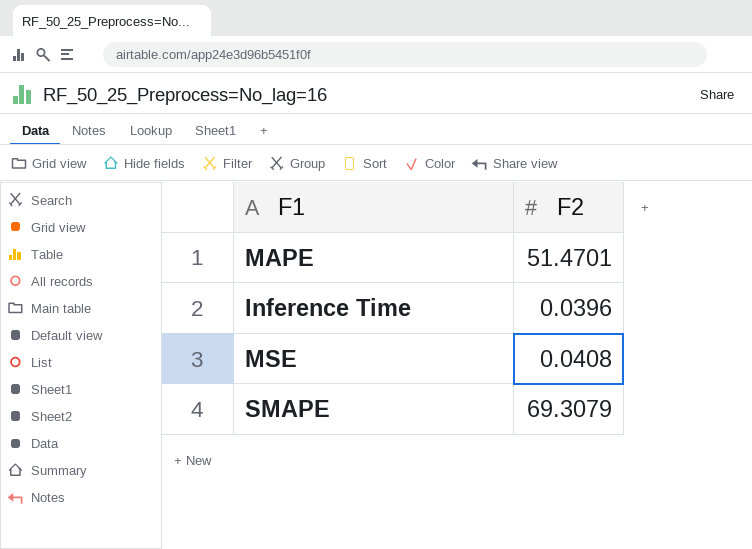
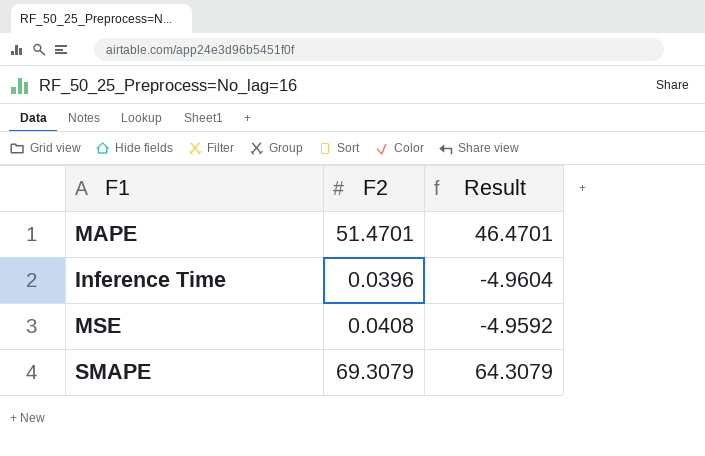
column Result | formula: none -> [F2] - 5

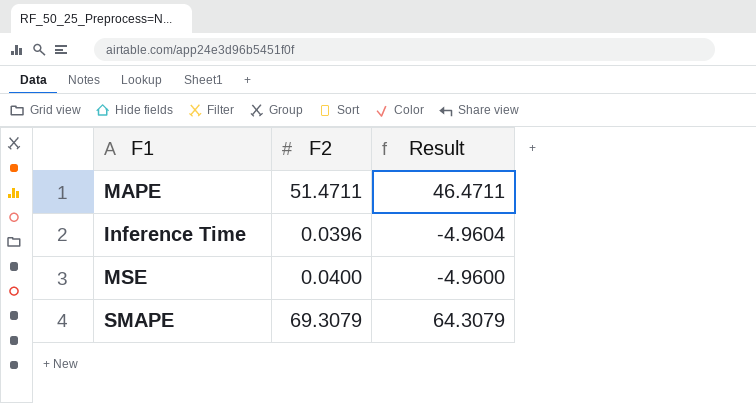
MAPE | F2: 51.4701 -> 51.4711
MAPE | Result: 46.4701 -> 46.4711
MSE | F2: 0.0408 -> 0.0400
MSE | Result: -4.9592 -> -4.9600

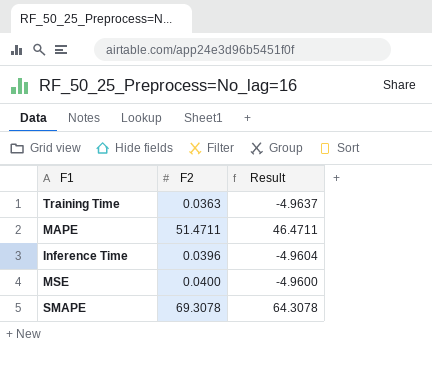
row Training Time: none -> 0.0363 | -4.9637
SMAPE | F2: 69.3079 -> 69.3078
SMAPE | Result: 64.3079 -> 64.3078

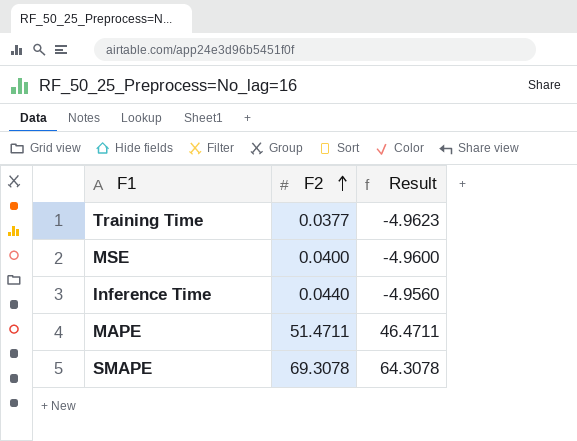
row order: none -> F2 ascending
Training Time | F2: 0.0363 -> 0.0377
Training Time | Result: -4.9637 -> -4.9623
Inference Time | F2: 0.0396 -> 0.0440
Inference Time | Result: -4.9604 -> -4.9560

